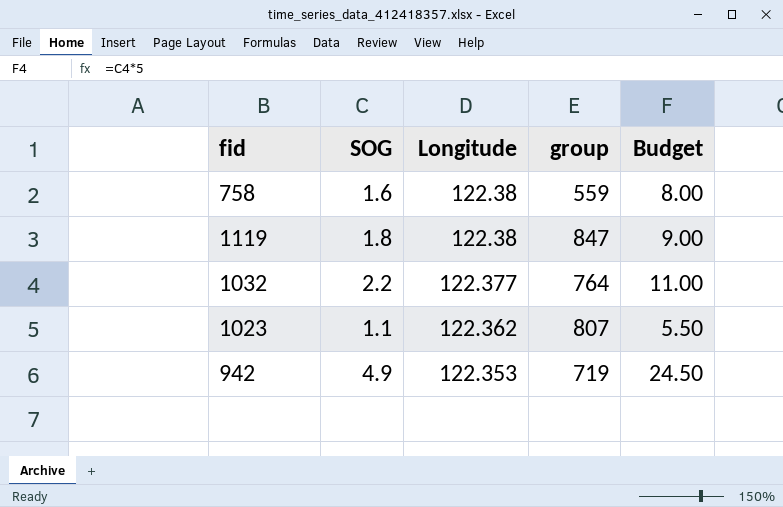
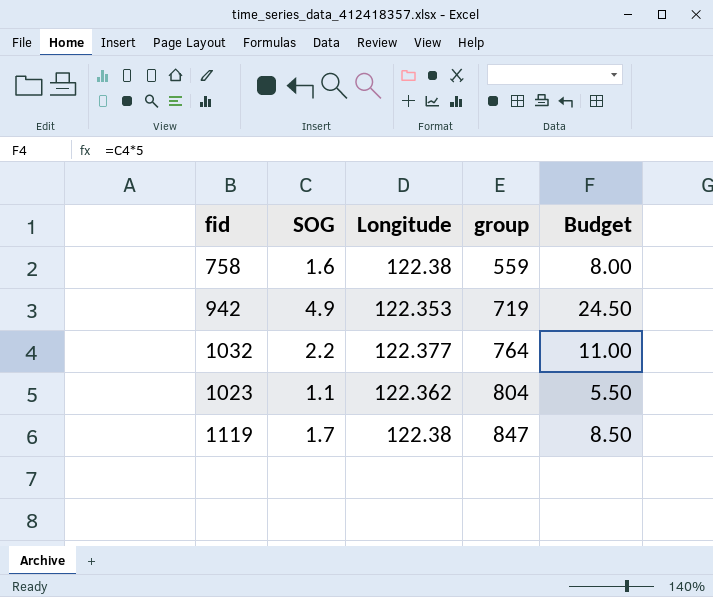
row order: Longitude descending -> group ascending
1023 | group: 807 -> 804
1119 | SOG: 1.8 -> 1.7
1119 | Budget: 9.00 -> 8.50

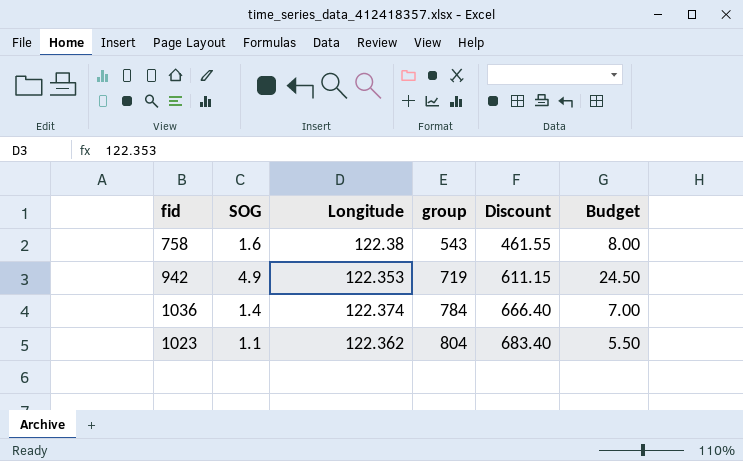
column Discount | formula: none -> [group] * 0.85
row 1032: 2.2 | 122.377 | 764 | 11.00 -> none
row 1119: 1.7 | 122.38 | 847 | 8.50 -> none
758 | group: 559 -> 543
row 1036: none -> 1.4 | 122.374 | 784 | 666.40 | 7.00

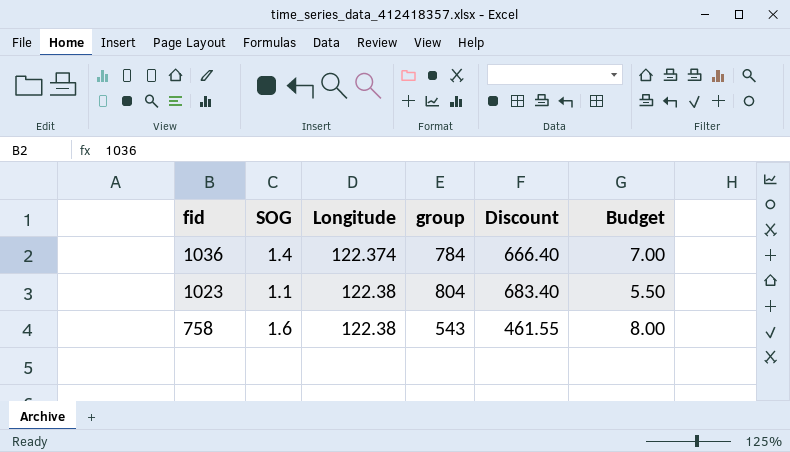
row order: group ascending -> fid descending
row 942: 4.9 | 122.353 | 719 | 611.15 | 24.50 -> none
1023 | Longitude: 122.362 -> 122.38

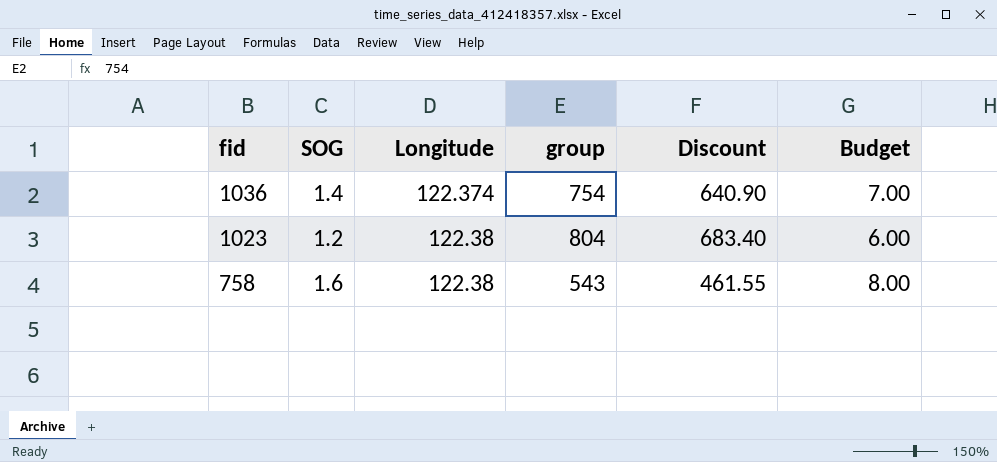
1036 | group: 784 -> 754
1036 | Discount: 666.40 -> 640.90
1023 | SOG: 1.1 -> 1.2
1023 | Budget: 5.50 -> 6.00

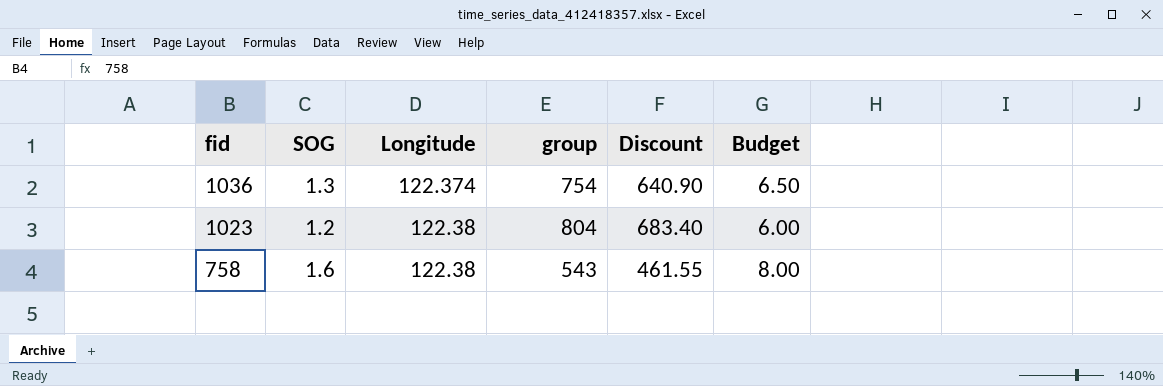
1036 | SOG: 1.4 -> 1.3
1036 | Budget: 7.00 -> 6.50

